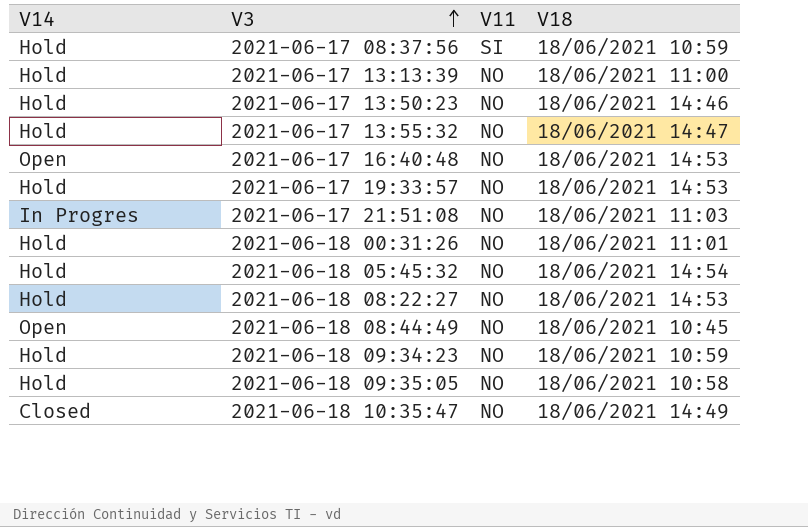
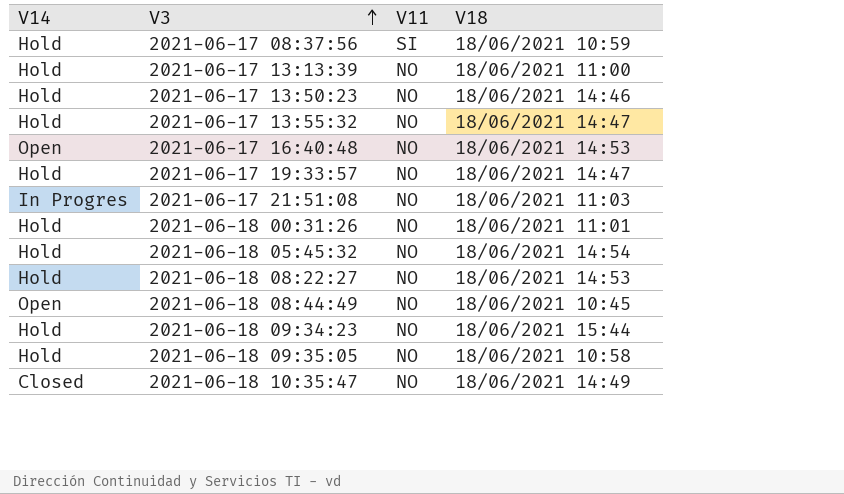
2021-06-17 19:33:57 | V18: 18/06/2021 14:53 -> 18/06/2021 14:47
2021-06-18 09:34:23 | V18: 18/06/2021 10:59 -> 18/06/2021 15:44

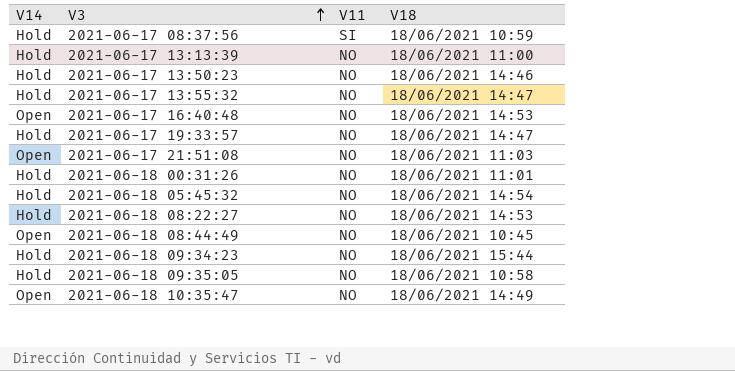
2021-06-17 21:51:08 | V14: In Progres -> Open
2021-06-18 10:35:47 | V14: Closed -> Open

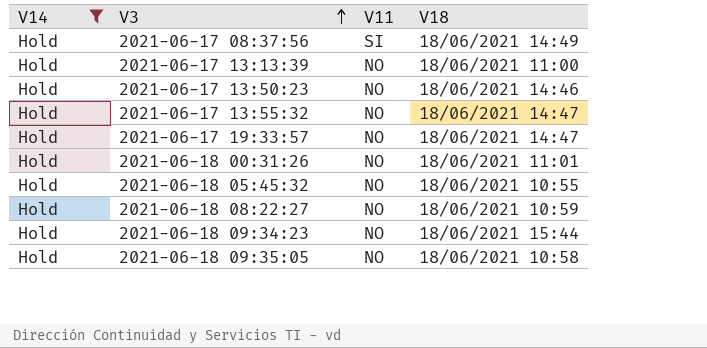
filter: none -> V14 = Hold
2021-06-17 08:37:56 | V18: 18/06/2021 10:59 -> 18/06/2021 14:49
2021-06-18 05:45:32 | V18: 18/06/2021 14:54 -> 18/06/2021 10:55
2021-06-18 08:22:27 | V18: 18/06/2021 14:53 -> 18/06/2021 10:59

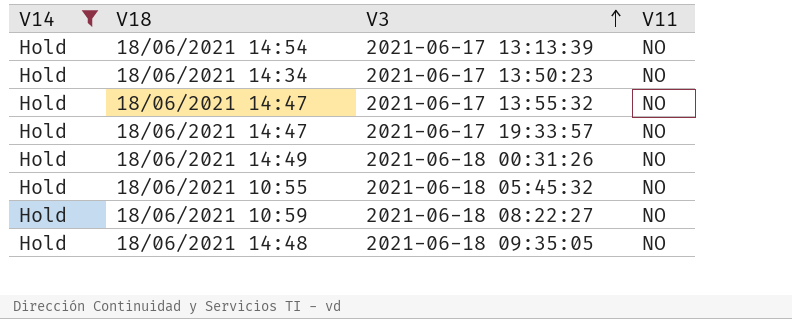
column V18 | position: 4 -> 2
row 2021-06-17 08:37:56: Hold | SI | 18/06/2021 14:49 -> none
row 2021-06-18 09:34:23: Hold | NO | 18/06/2021 15:44 -> none
2021-06-17 13:13:39 | V18: 18/06/2021 11:00 -> 18/06/2021 14:54
2021-06-17 13:50:23 | V18: 18/06/2021 14:46 -> 18/06/2021 14:34
2021-06-18 00:31:26 | V18: 18/06/2021 11:01 -> 18/06/2021 14:49
2021-06-18 09:35:05 | V18: 18/06/2021 10:58 -> 18/06/2021 14:48

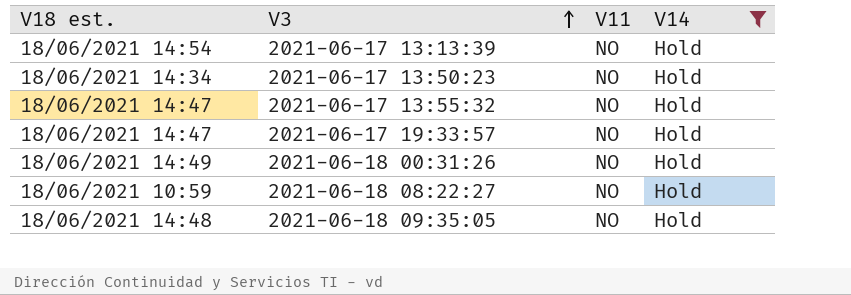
column name: V18 -> V18 est.
column V14 | position: 1 -> 4
row 2021-06-18 05:45:32: Hold | 18/06/2021 10:55 | NO -> none

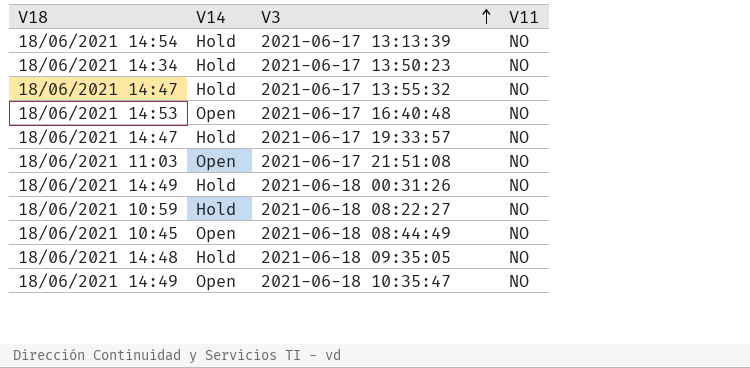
filter: V14 = Hold -> none
column name: V18 est. -> V18
column V14 | position: 4 -> 2

